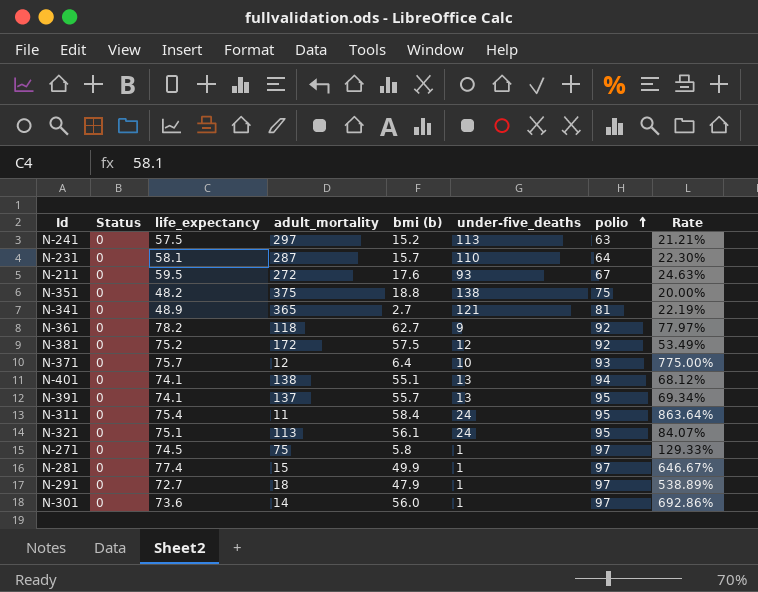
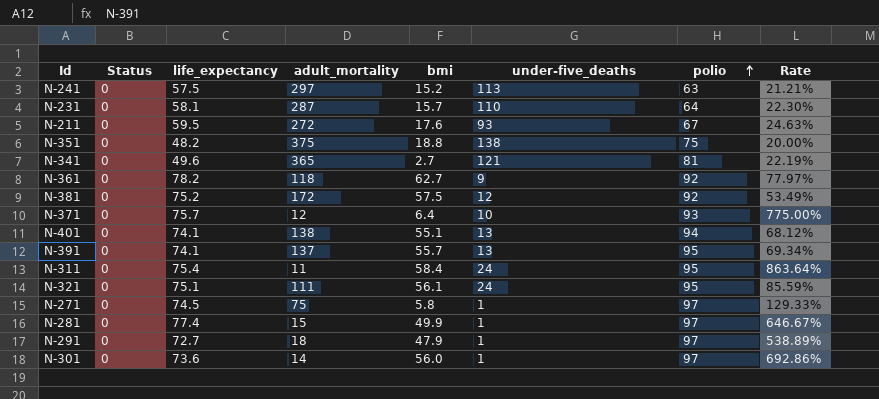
column name: bmi (b) -> bmi
N-341 | life_expectancy: 48.9 -> 49.6
N-321 | adult_mortality: 113 -> 111
N-321 | Rate: 84.07% -> 85.59%

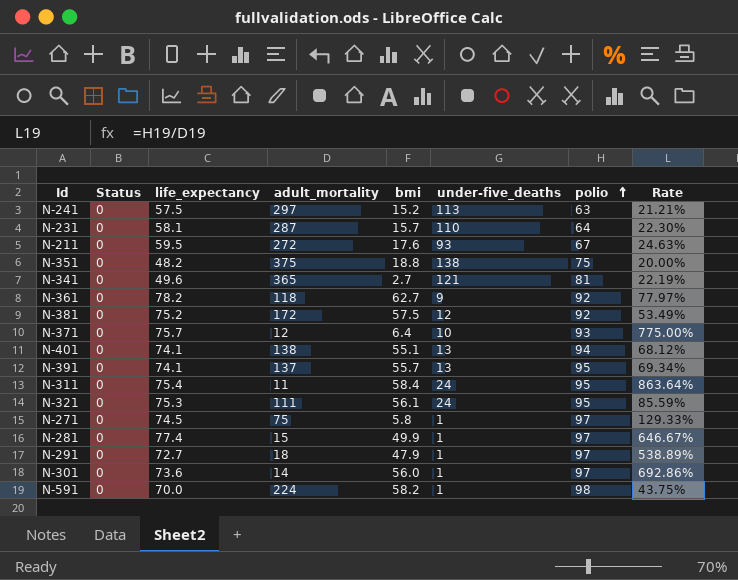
N-321 | life_expectancy: 75.1 -> 75.3
row N-591: none -> 0 | 70.0 | 224 | 58.2 | 1 | 98 | 43.75%

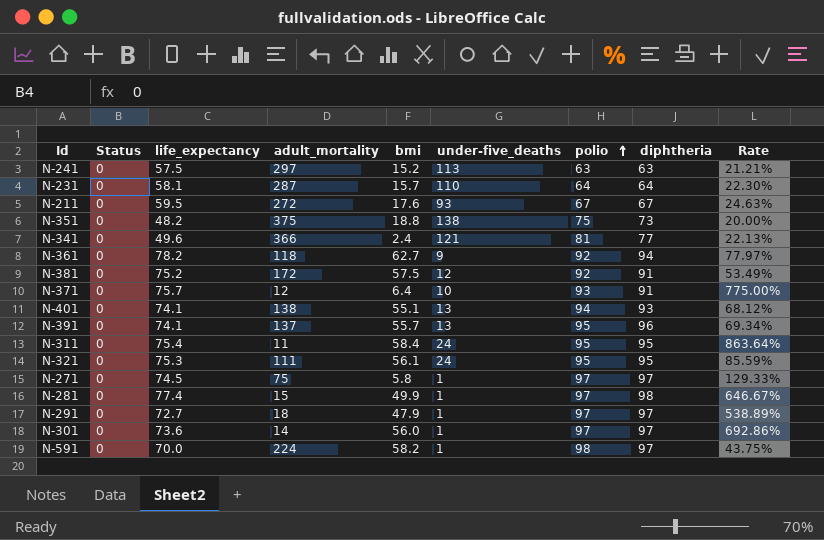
column diphtheria | position: none -> 8
N-341 | adult_mortality: 365 -> 366
N-341 | bmi: 2.7 -> 2.4
N-341 | Rate: 22.19% -> 22.13%

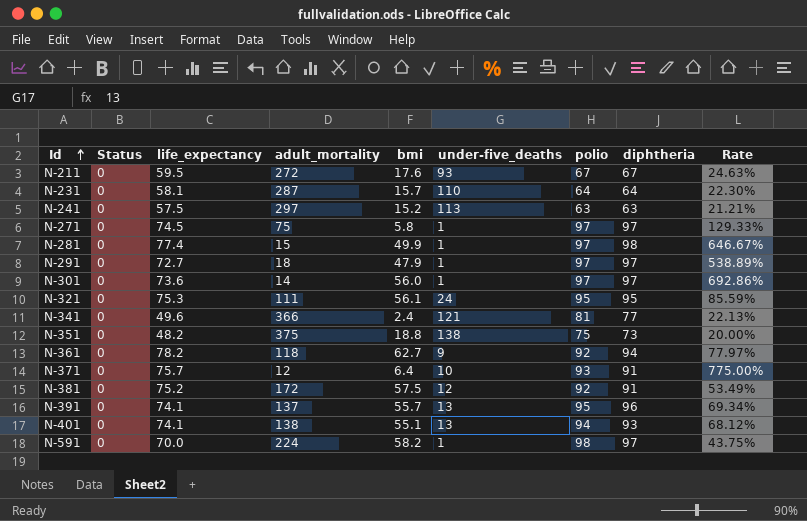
row order: polio ascending -> Id ascending
row N-311: 0 | 75.4 | 11 | 58.4 | 24 | 95 | 95 | 863.64% -> none

